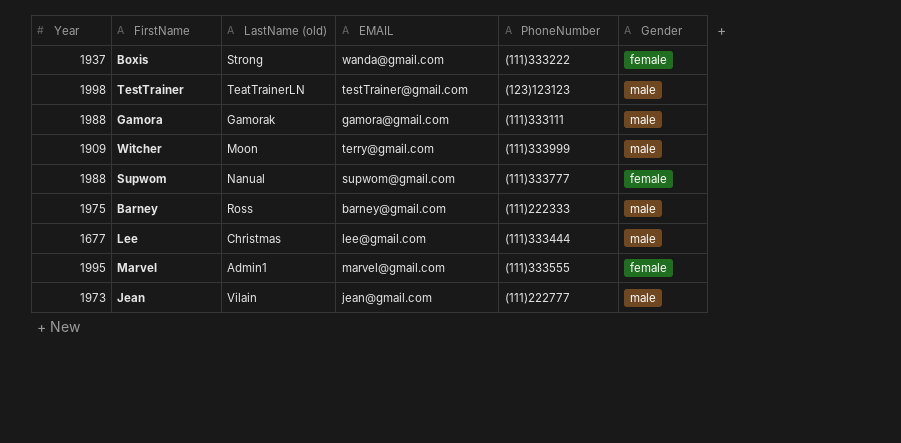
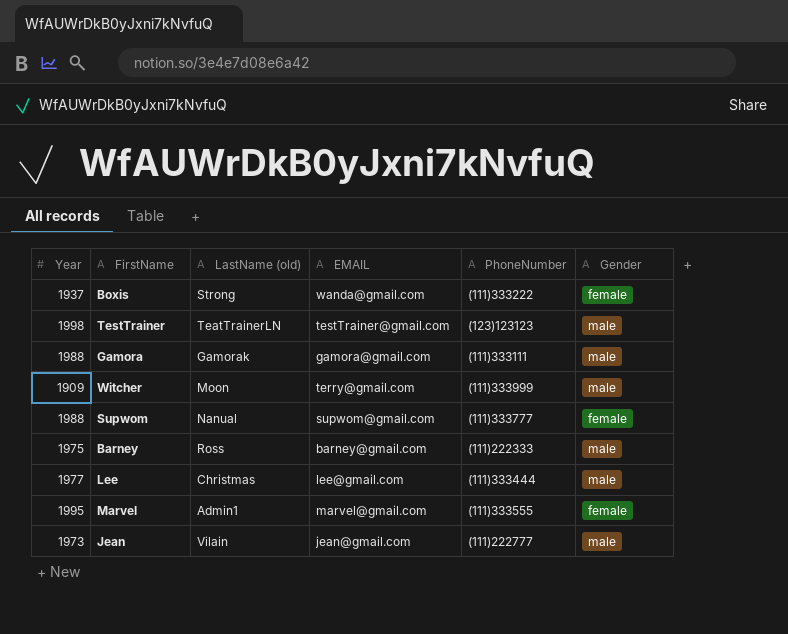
Lee | Year: 1677 -> 1977

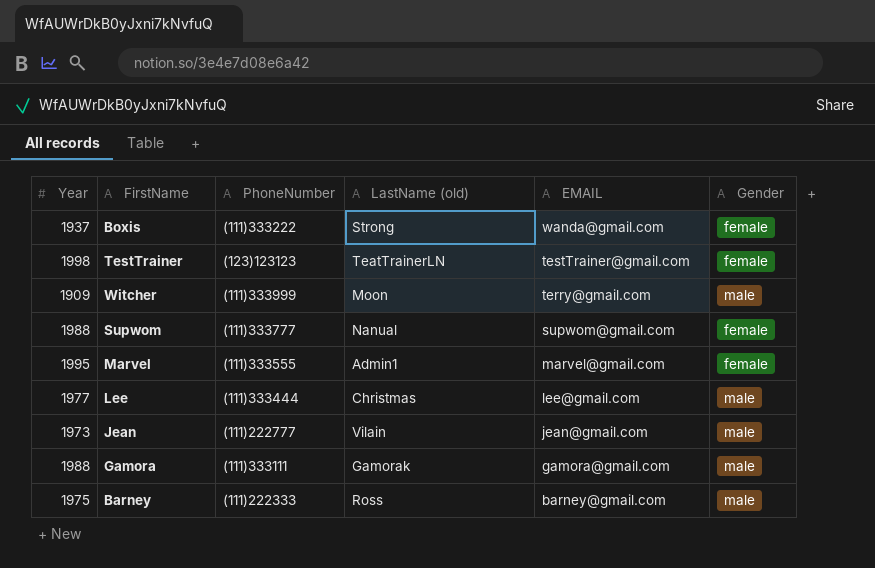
row order: none -> EMAIL descending
column PhoneNumber | position: 5 -> 3
TestTrainer | Gender: male -> female

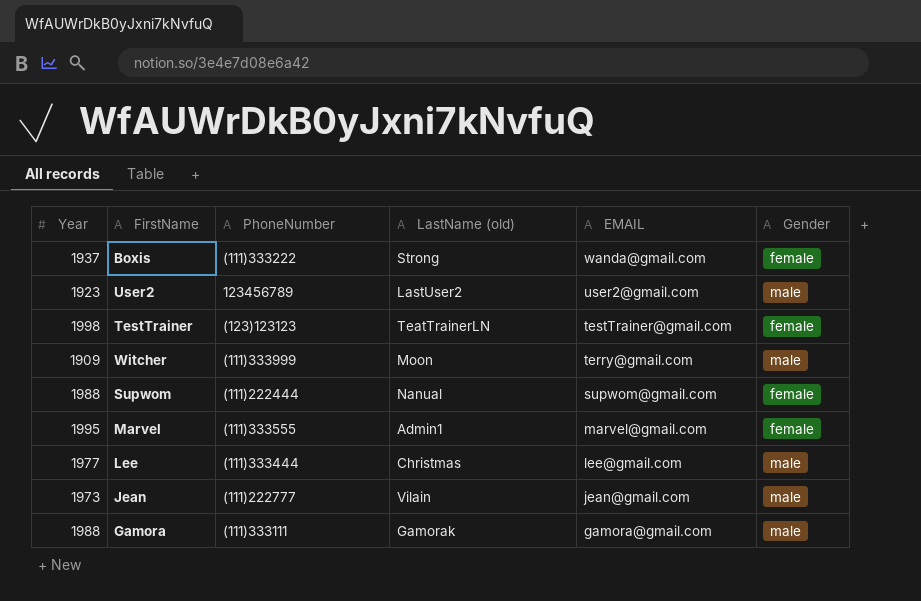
row Barney: 1975 | (111)222333 | Ross | barney@gmail.com | male -> none
row User2: none -> 1923 | 123456789 | LastUser2 | user2@gmail.com | male
Supwom | PhoneNumber: (111)333777 -> (111)222444

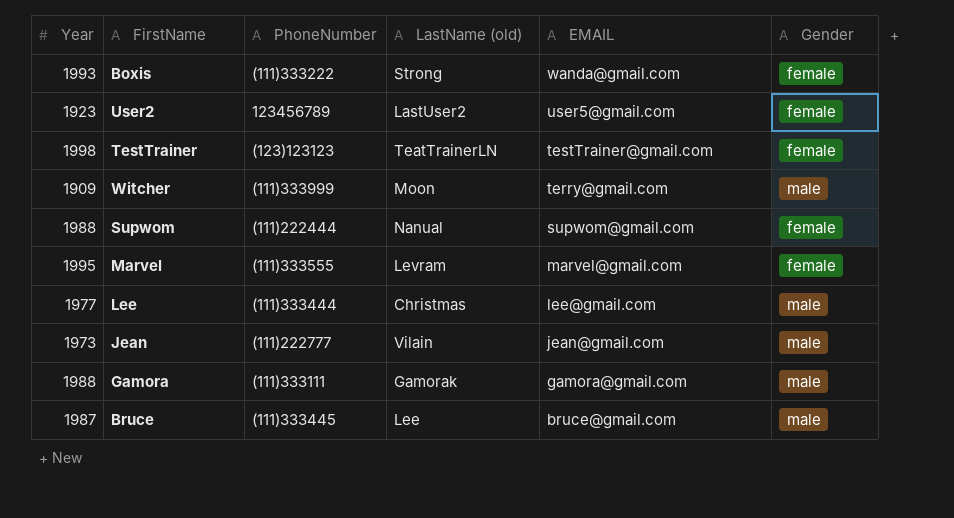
Boxis | Year: 1937 -> 1993
User2 | EMAIL: user2@gmail.com -> user5@gmail.com
User2 | Gender: male -> female
Marvel | LastName (old): Admin1 -> Levram
row Bruce: none -> 1987 | (111)333445 | Lee | bruce@gmail.com | male

